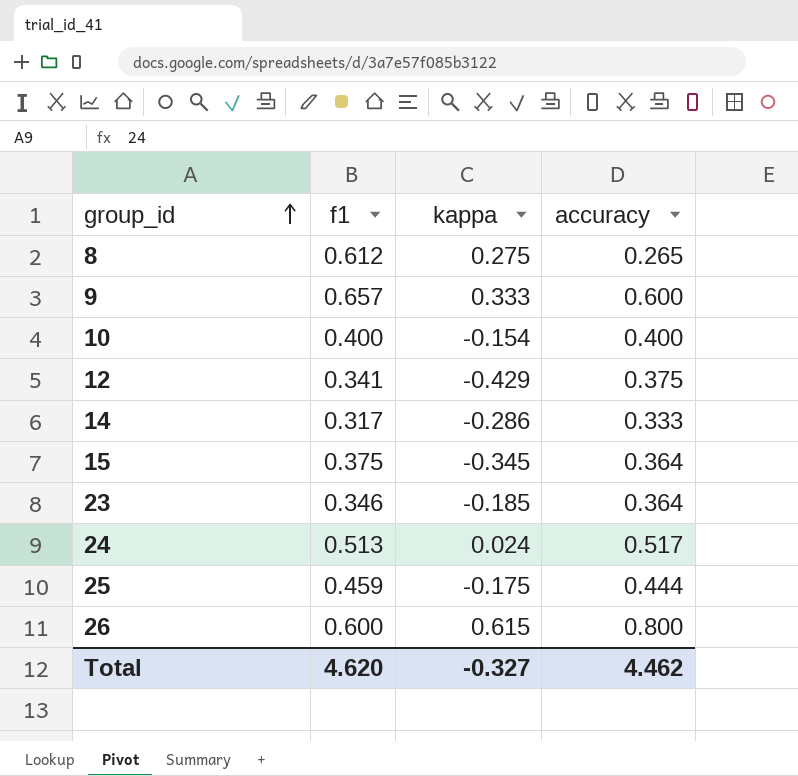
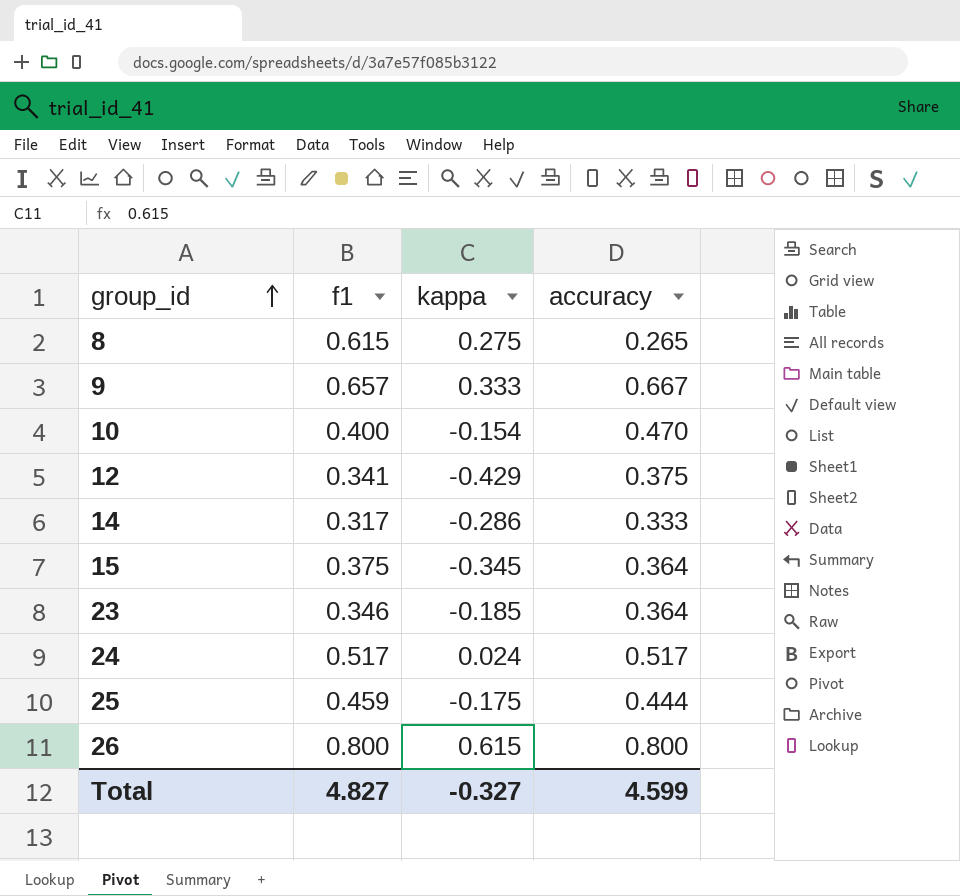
8 | f1: 0.612 -> 0.615
9 | accuracy: 0.600 -> 0.667
10 | accuracy: 0.400 -> 0.470
24 | f1: 0.513 -> 0.517
26 | f1: 0.600 -> 0.800
Total | f1: 4.620 -> 4.827
Total | accuracy: 4.462 -> 4.599

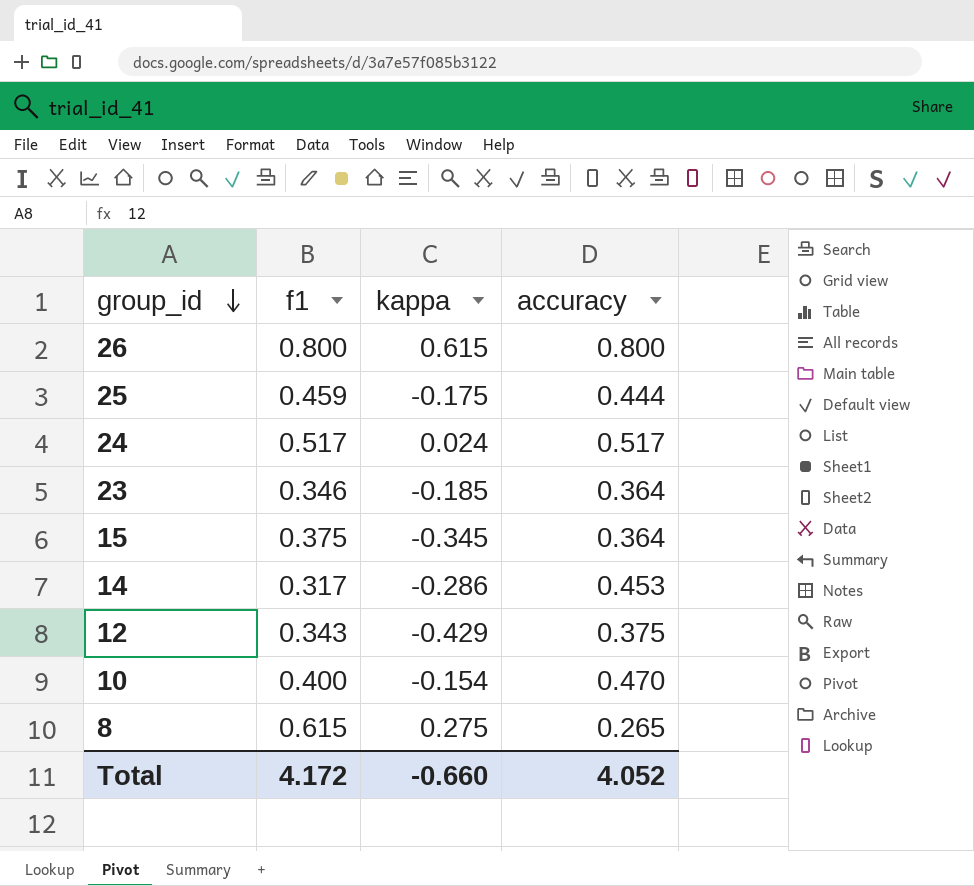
row order: group_id ascending -> group_id descending
row 9: 0.657 | 0.333 | 0.667 -> none
14 | accuracy: 0.333 -> 0.453
12 | f1: 0.341 -> 0.343
Total | f1: 4.827 -> 4.172
Total | kappa: -0.327 -> -0.660
Total | accuracy: 4.599 -> 4.052

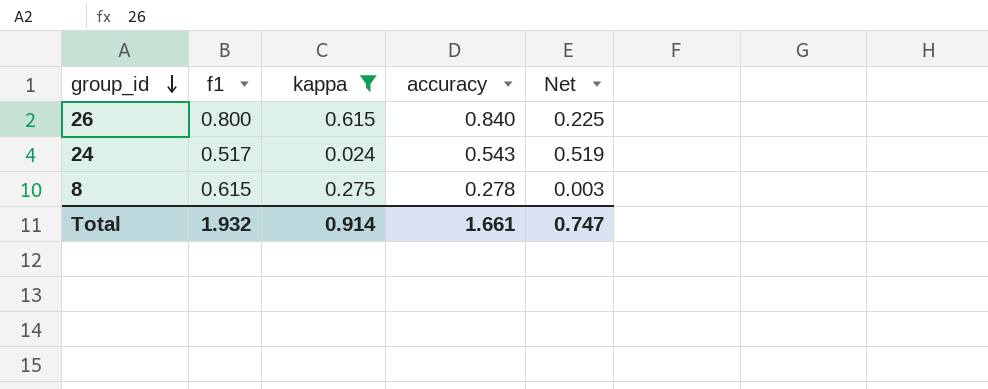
filter: none -> kappa >= 0.024
column Net | formula: none -> [accuracy] - [kappa]
26 | accuracy: 0.800 -> 0.840
24 | accuracy: 0.517 -> 0.543
8 | accuracy: 0.265 -> 0.278
Total | f1: 4.172 -> 1.932
Total | kappa: -0.660 -> 0.914
Total | accuracy: 4.052 -> 1.661

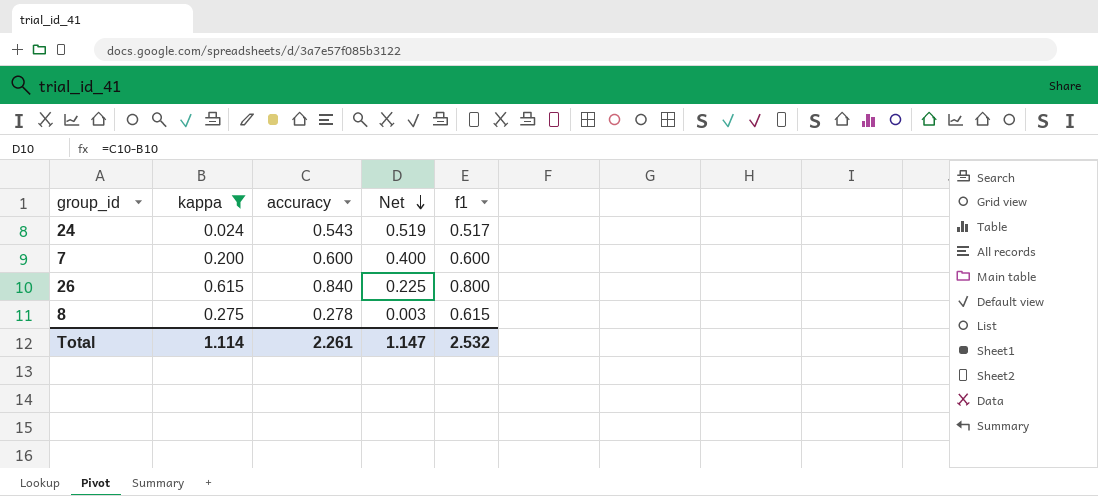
row order: group_id descending -> Net descending
column f1 | position: 2 -> 5
row 7: none -> 0.200 | 0.600 | 0.400 | 0.600
Total | kappa: 0.914 -> 1.114
Total | accuracy: 1.661 -> 2.261
Total | Net: 0.747 -> 1.147
Total | f1: 1.932 -> 2.532

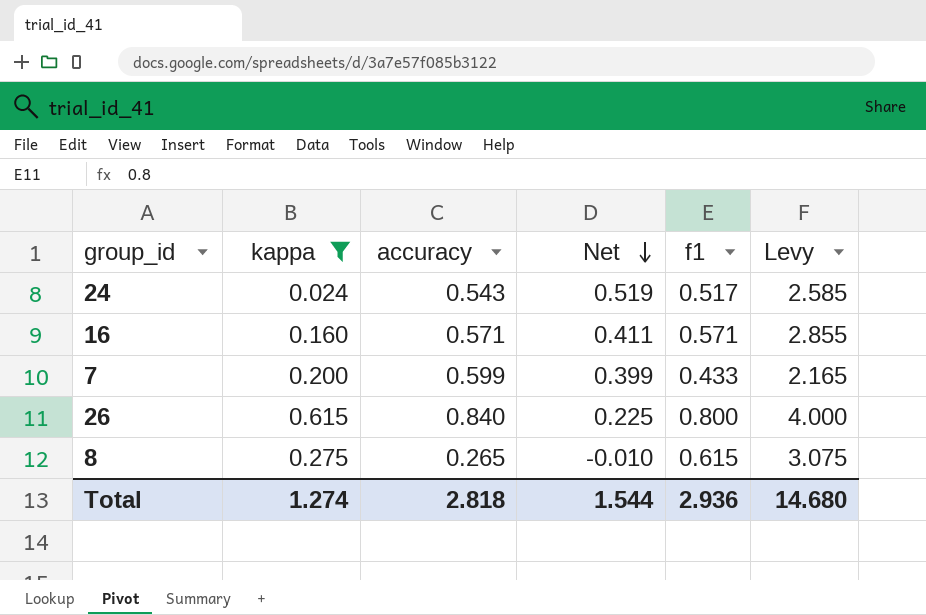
column Levy | formula: none -> [f1] * 5
row 16: none -> 0.160 | 0.571 | 0.411 | 0.571 | 2.855
7 | accuracy: 0.600 -> 0.599
7 | Net: 0.400 -> 0.399
7 | f1: 0.600 -> 0.433
8 | accuracy: 0.278 -> 0.265
8 | Net: 0.003 -> -0.010
Total | kappa: 1.114 -> 1.274
Total | accuracy: 2.261 -> 2.818
Total | Net: 1.147 -> 1.544
Total | f1: 2.532 -> 2.936

